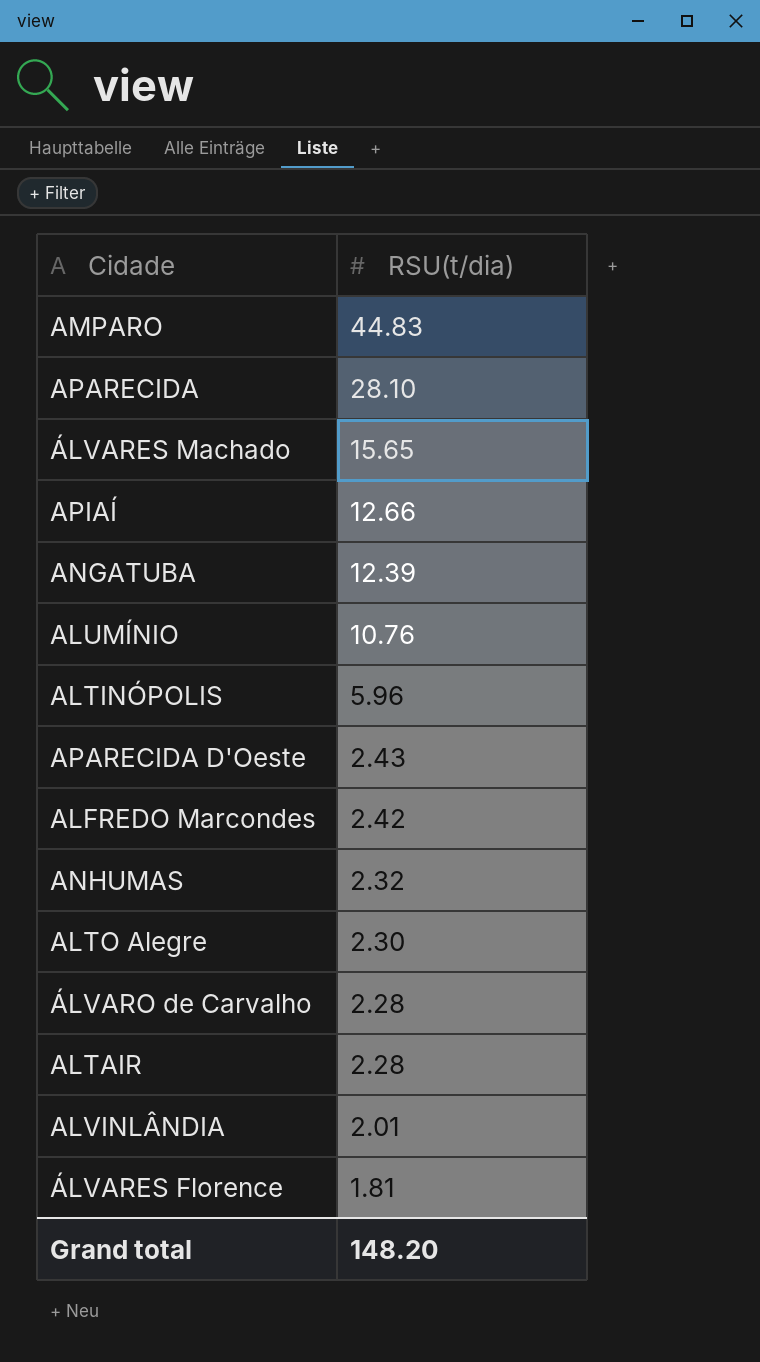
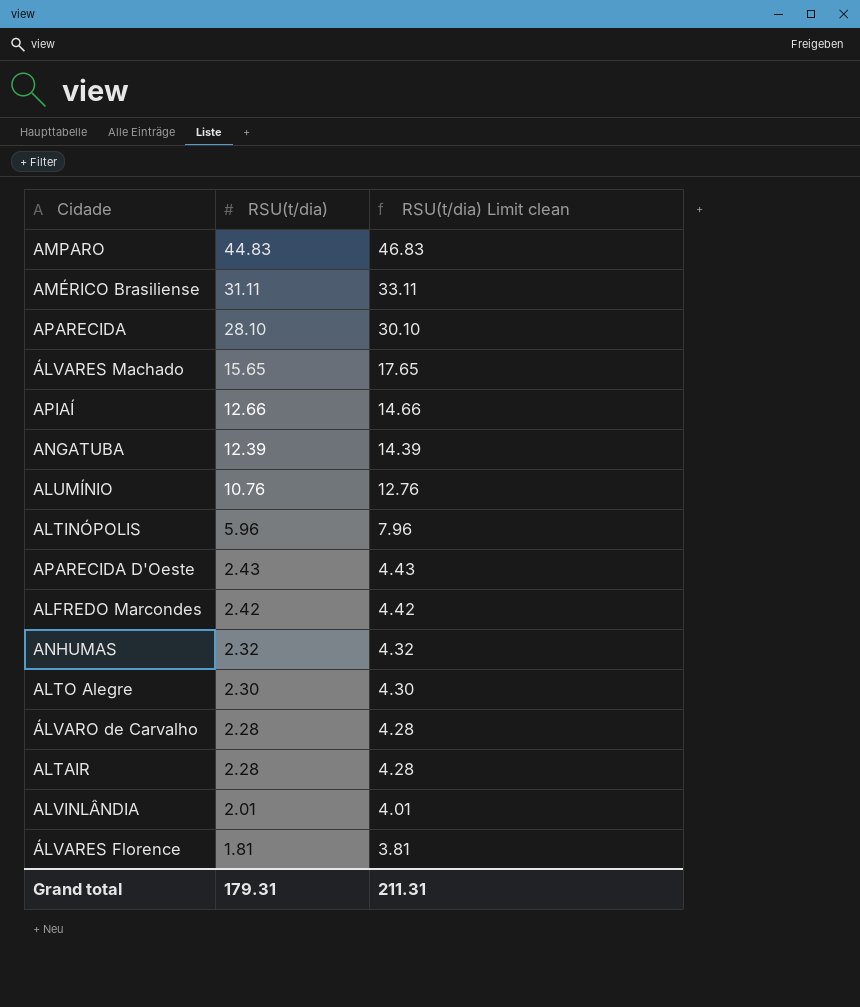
column RSU(t/dia) Limit clean | formula: none -> [RSU(t/dia)] + 2
row AMÉRICO Brasiliense: none -> 31.11 | 33.11
Grand total | RSU(t/dia): 148.20 -> 179.31

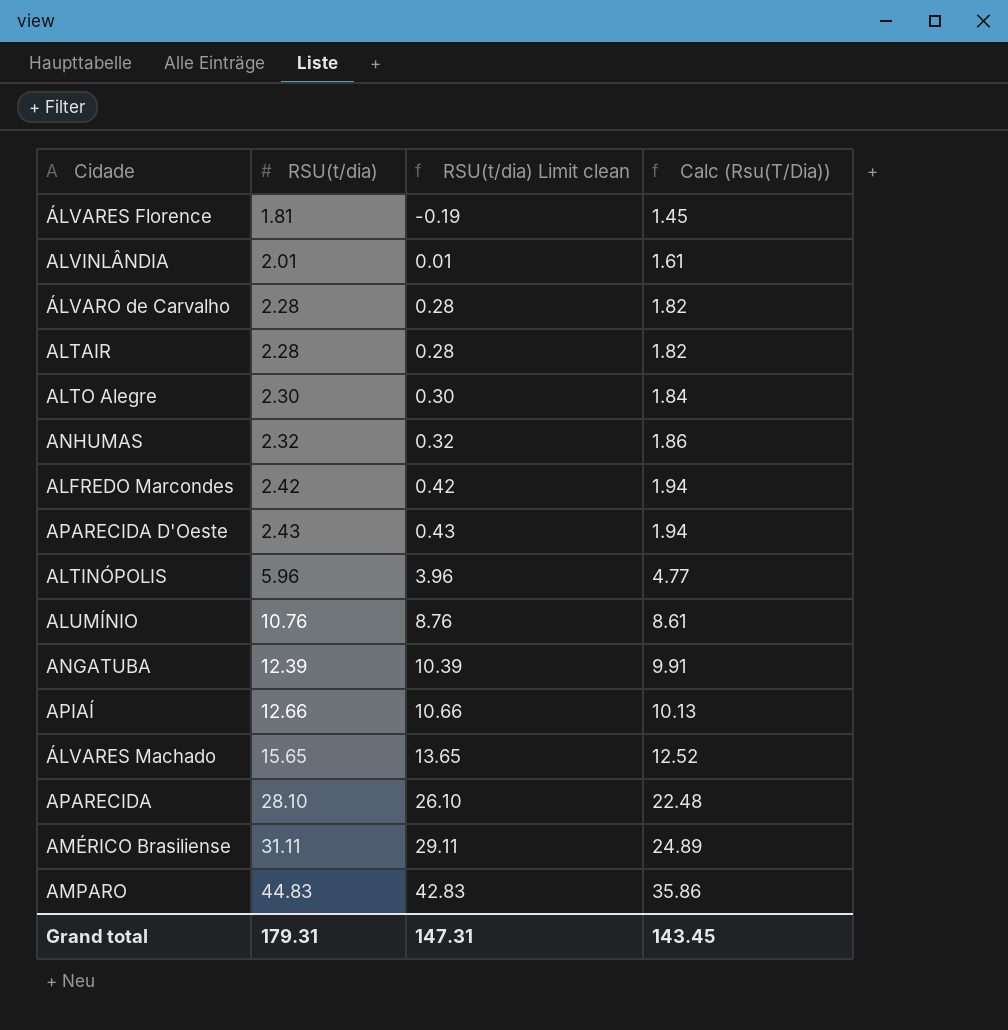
row order: RSU(t/dia) descending -> RSU(t/dia) ascending
column RSU(t/dia) Limit clean | formula: [RSU(t/dia)] + 2 -> [RSU(t/dia)] - 2
column Calc (Rsu(T/Dia)) | formula: none -> [RSU(t/dia)] * 0.8
Grand total | RSU(t/dia) Limit clean: 211.31 -> 147.31

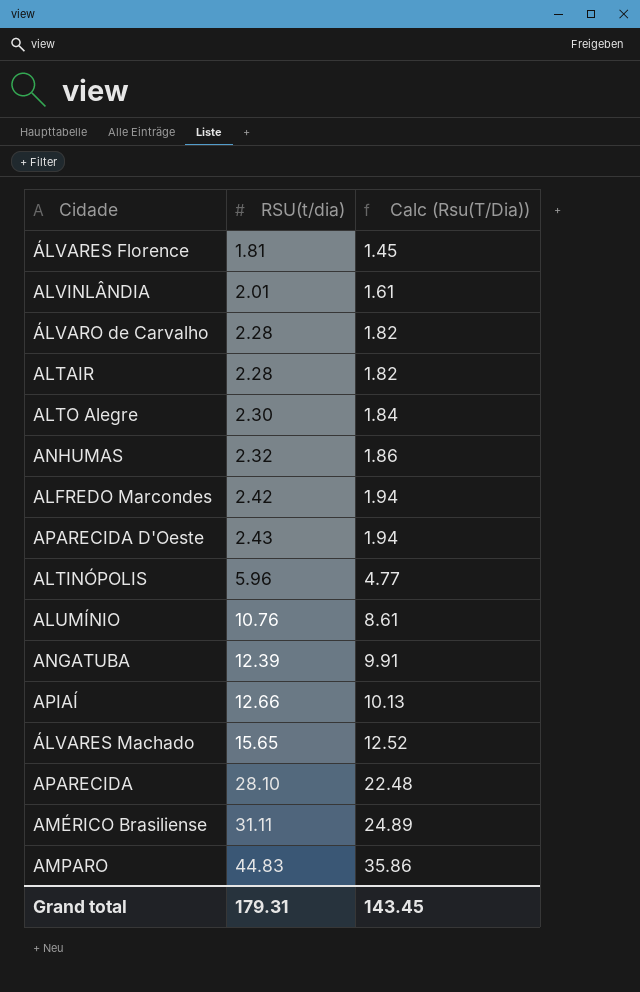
column RSU(t/dia) Limit clean | formula: [RSU(t/dia)] - 2 -> none

